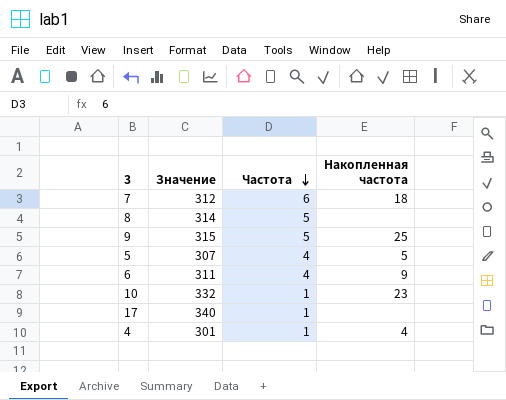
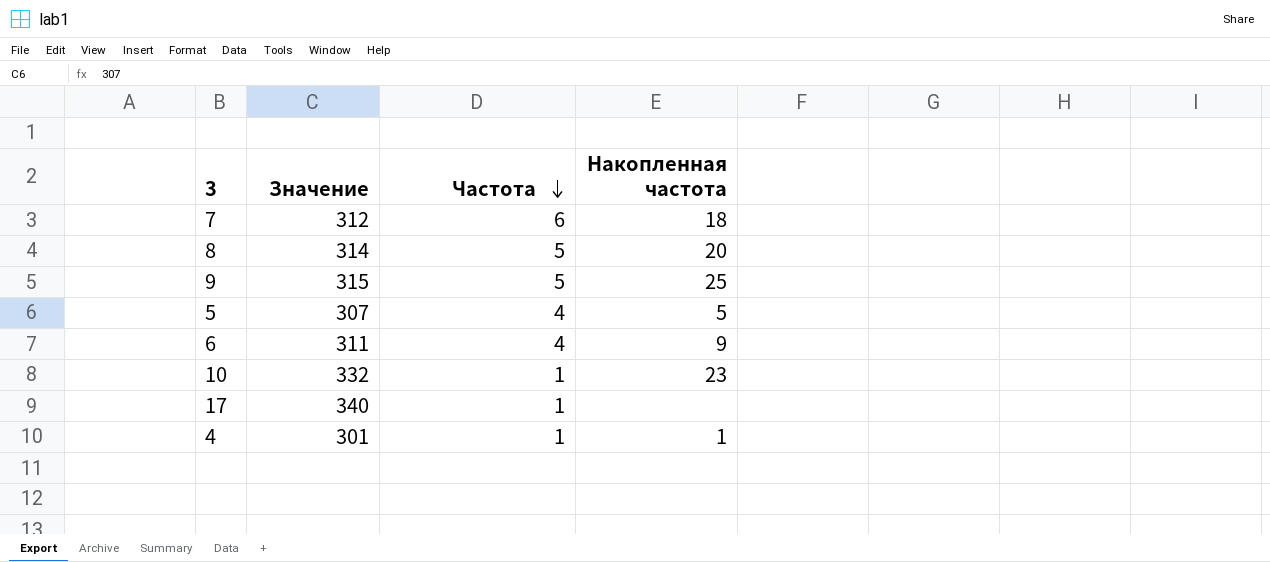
8 | Накопленная частота: none -> 20
4 | Накопленная частота: 4 -> 1

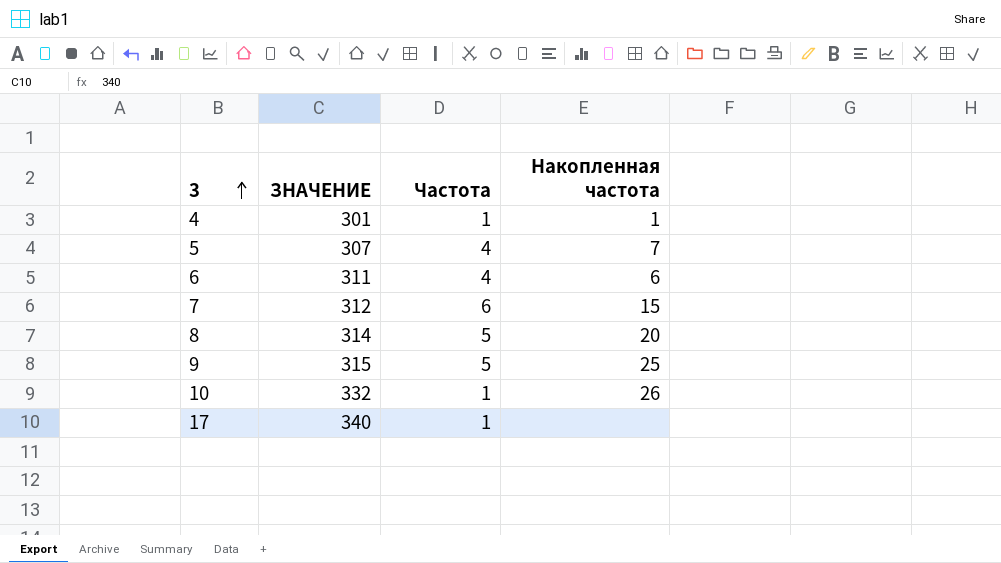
row order: Частота descending -> 3 ascending
column name: Значение -> ЗНАЧЕНИЕ
5 | Накопленная частота: 5 -> 7
6 | Накопленная частота: 9 -> 6
7 | Накопленная частота: 18 -> 15
10 | Накопленная частота: 23 -> 26

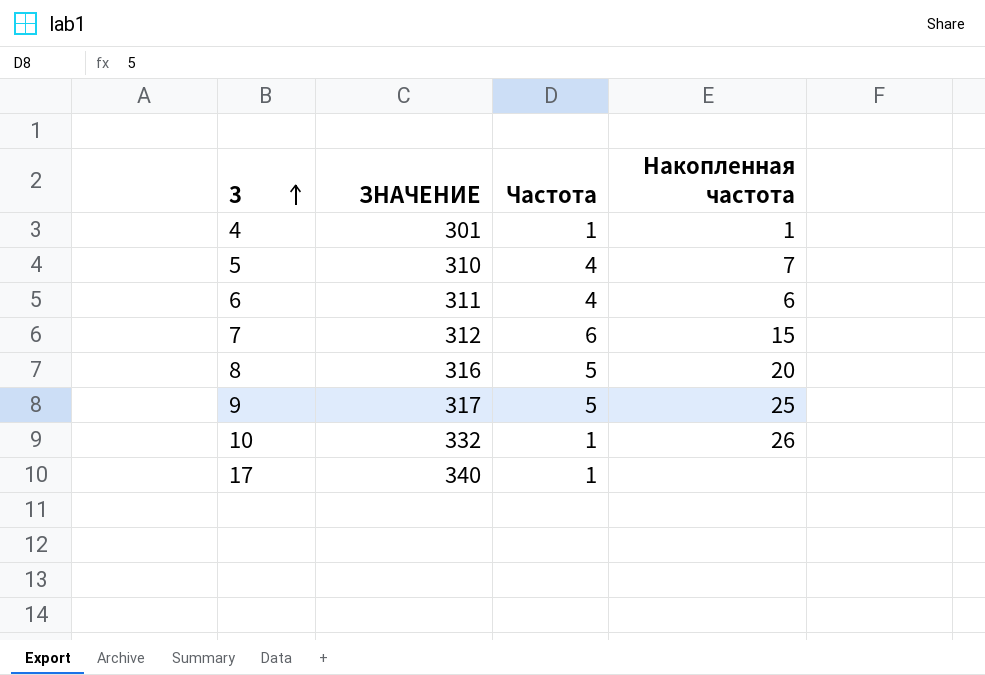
5 | ЗНАЧЕНИЕ: 307 -> 310
8 | ЗНАЧЕНИЕ: 314 -> 316
9 | ЗНАЧЕНИЕ: 315 -> 317

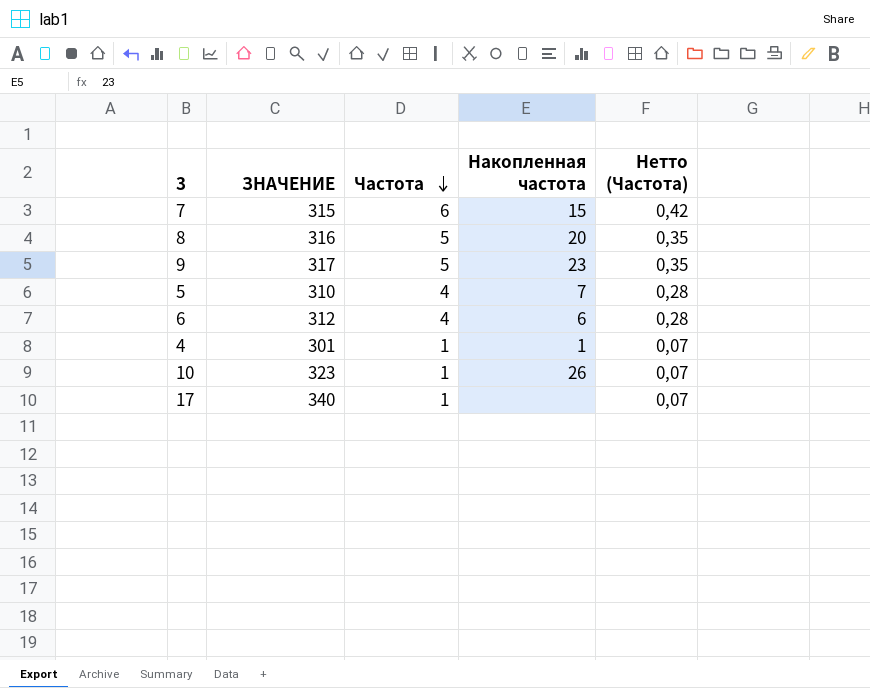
row order: 3 ascending -> Частота descending
column Нетто (Частота) | formula: none -> [Частота] * 0,07
7 | ЗНАЧЕНИЕ: 312 -> 315
9 | Накопленная частота: 25 -> 23
6 | ЗНАЧЕНИЕ: 311 -> 312
10 | ЗНАЧЕНИЕ: 332 -> 323

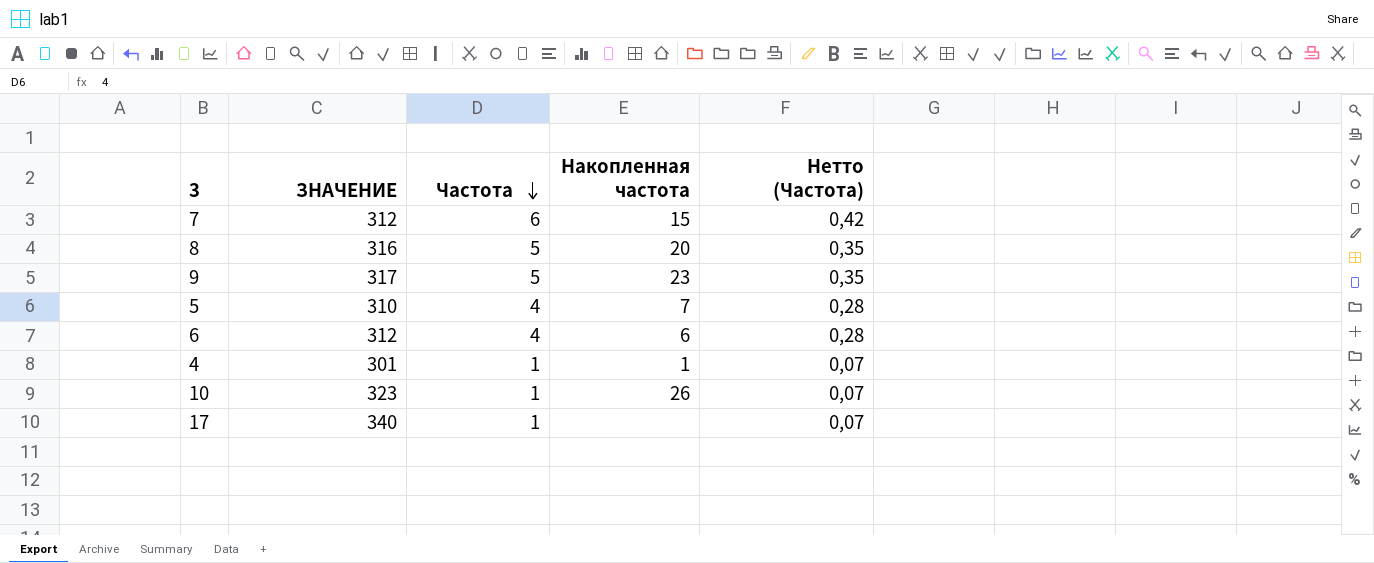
7 | ЗНАЧЕНИЕ: 315 -> 312

